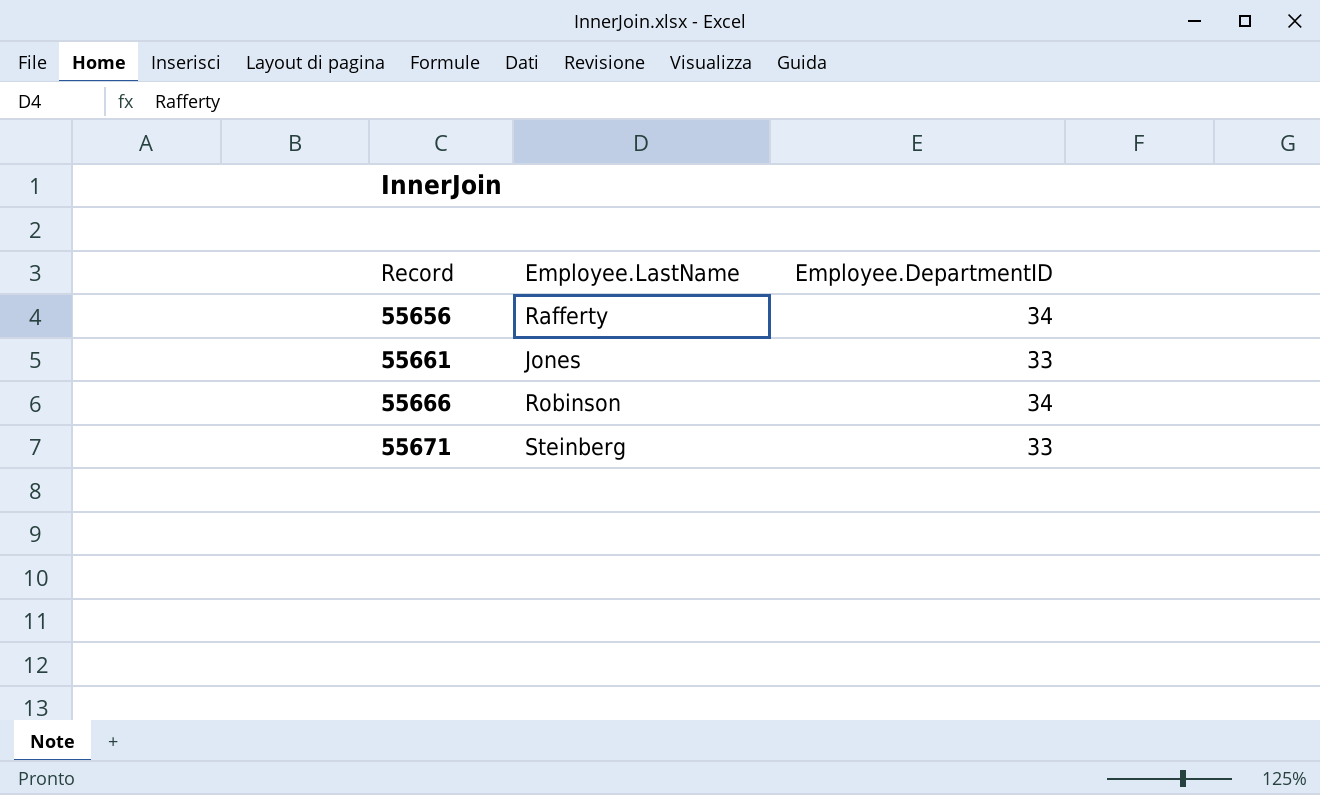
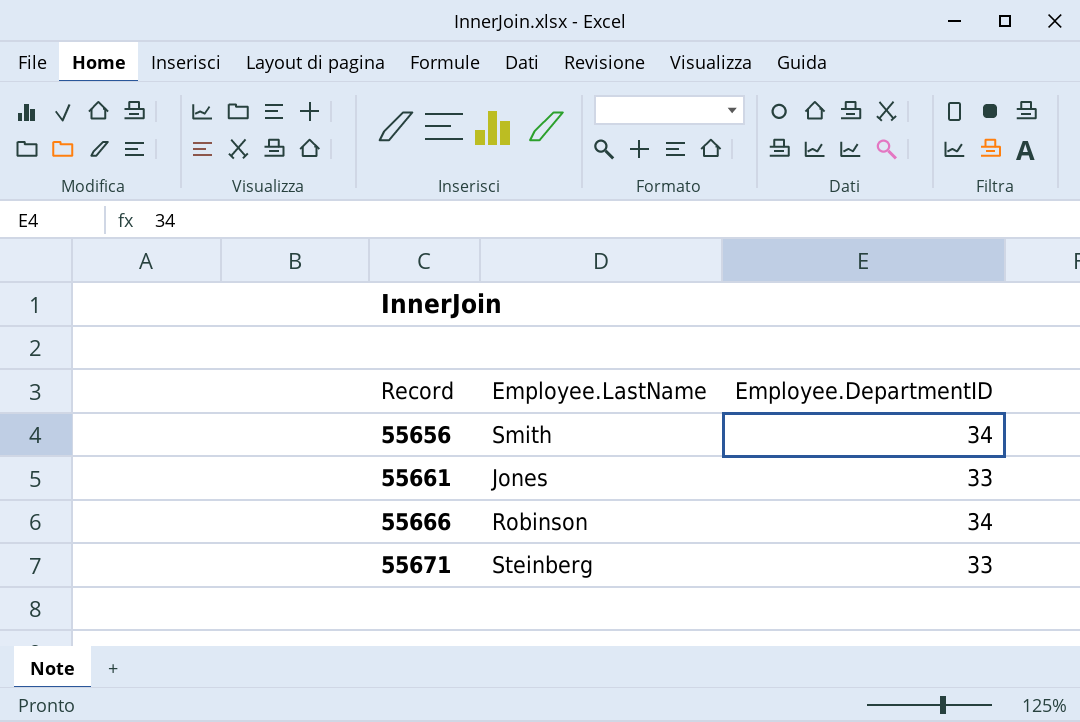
55656 | Employee.LastName: Rafferty -> Smith

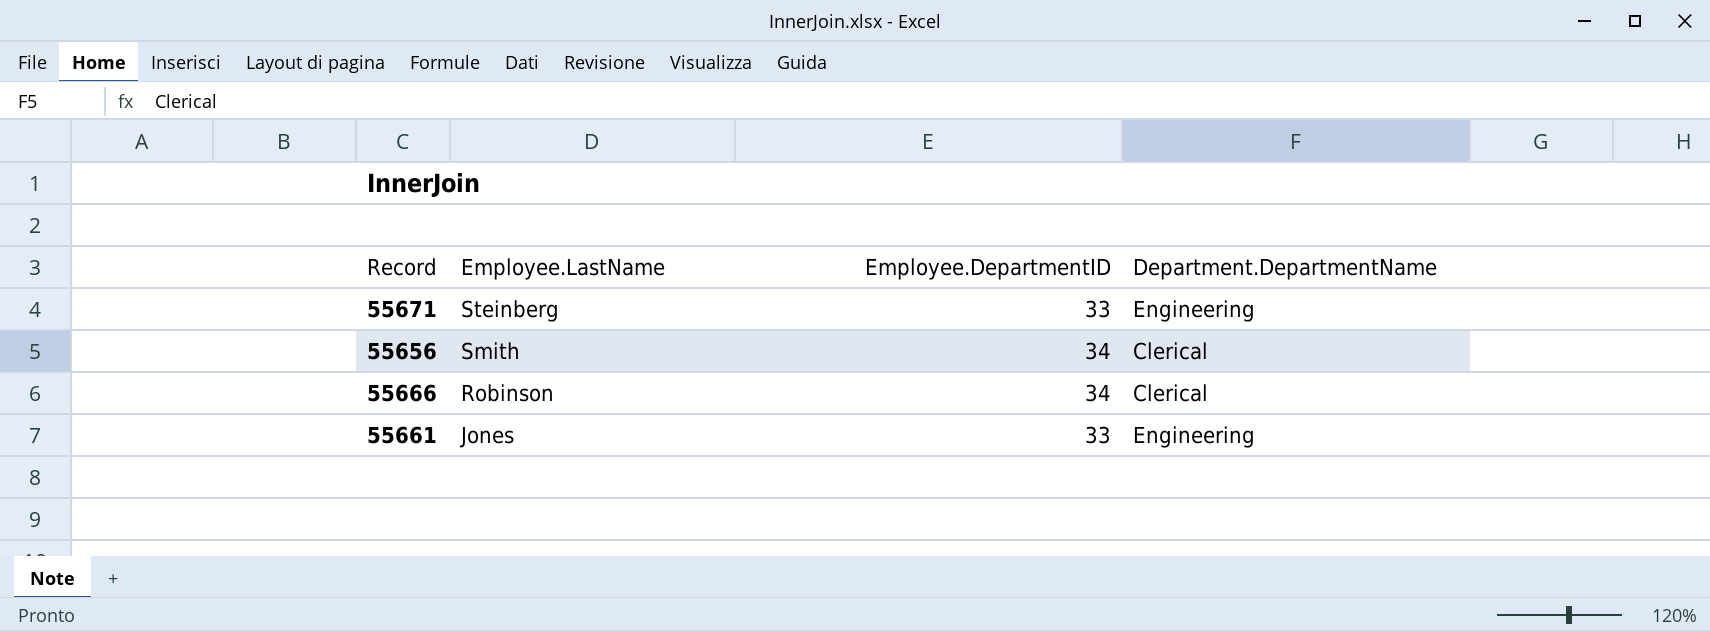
row order: Record ascending -> Employee.LastName descending
column Department.DepartmentName | position: none -> 4

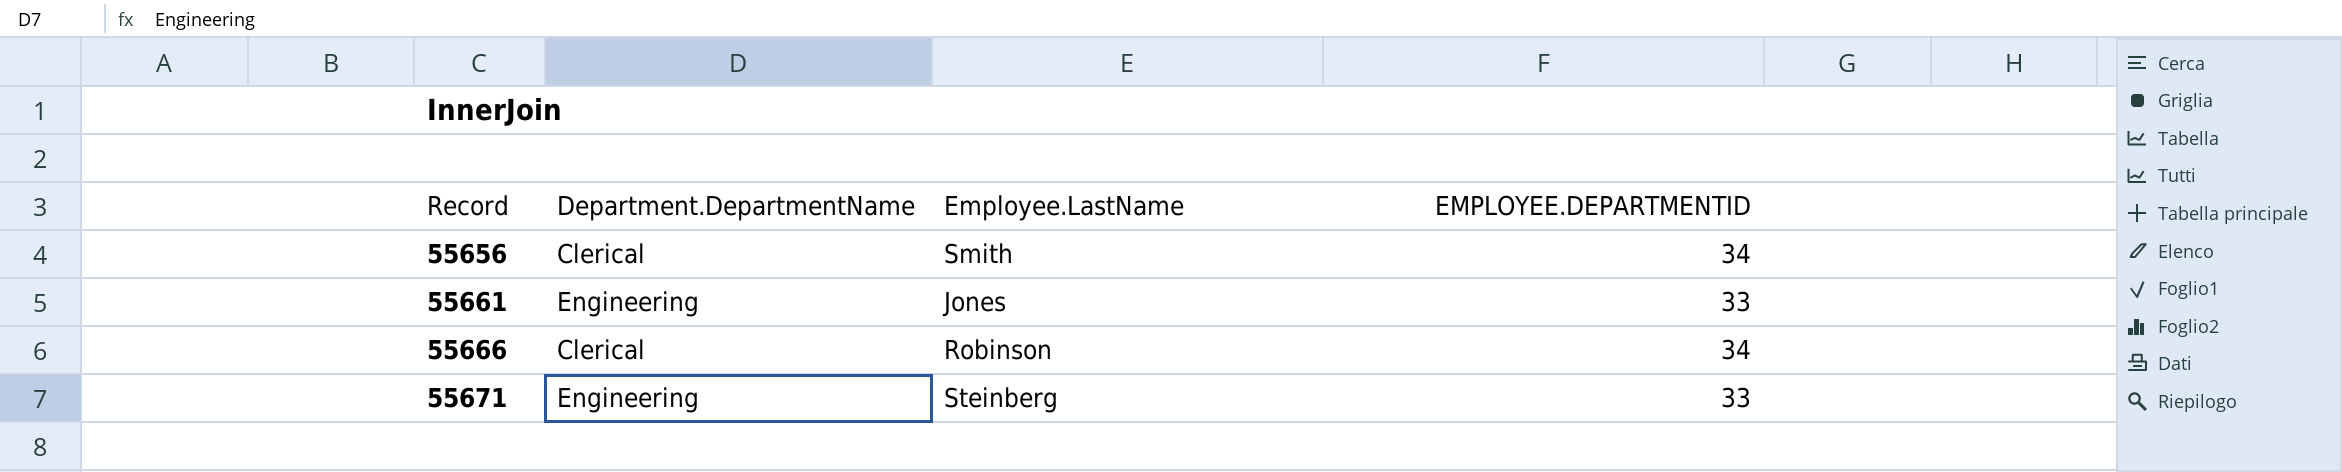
row order: Employee.LastName descending -> Record ascending
column Department.DepartmentName | position: 4 -> 2
column name: Employee.DepartmentID -> EMPLOYEE.DEPARTMENTID

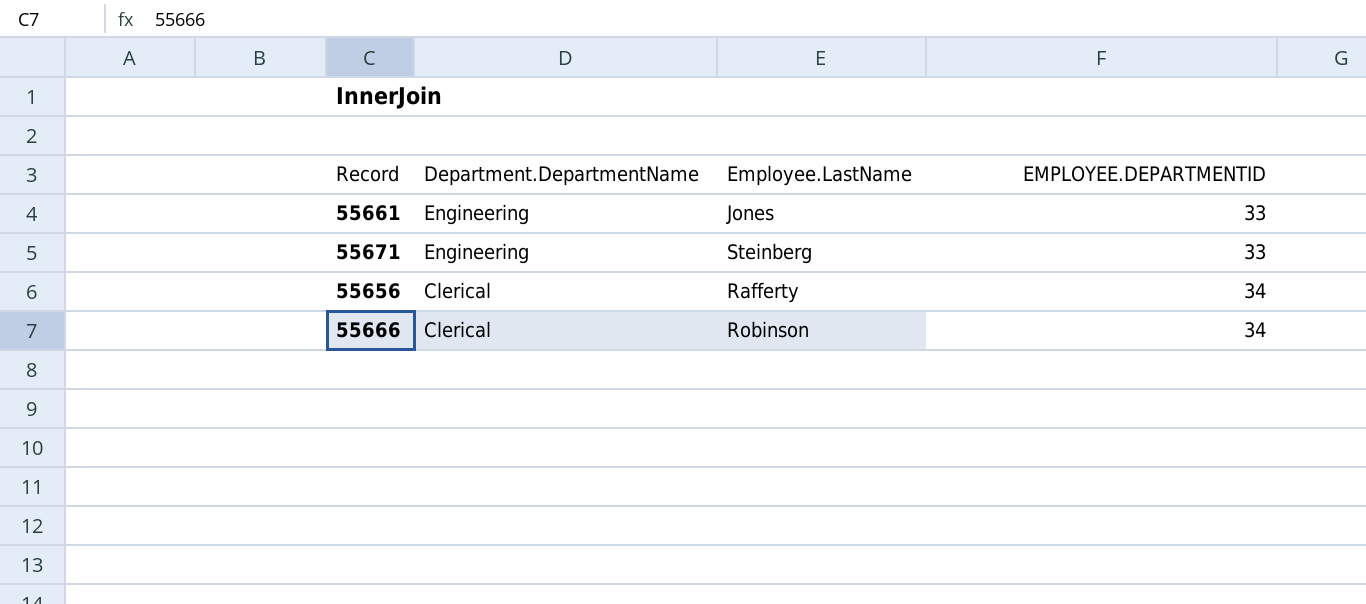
row order: Record ascending -> Department.DepartmentName descending
55656 | Employee.LastName: Smith -> Rafferty

